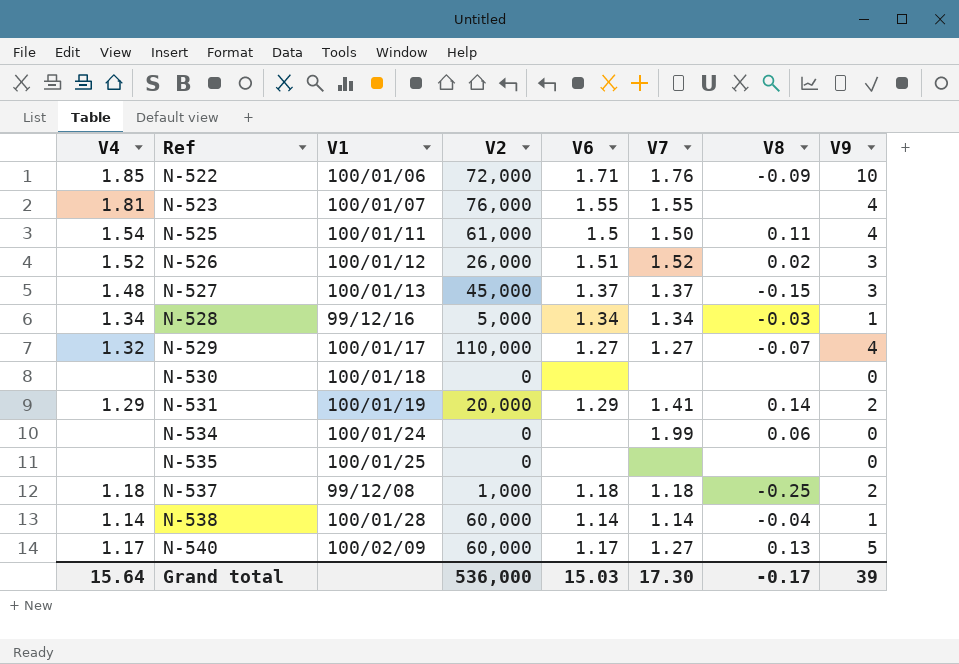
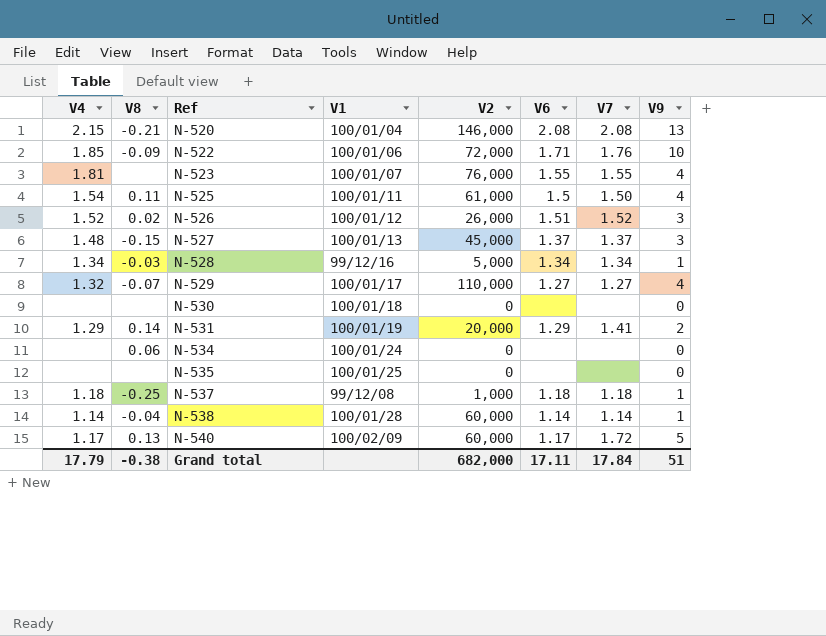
column V8 | position: 7 -> 2
row N-520: none -> 2.15 | -0.21 | 100/01/04 | 146,000 | 2.08 | 2.08 | 13
N-534 | V7: 1.99 -> none
N-537 | V9: 2 -> 1
N-540 | V7: 1.27 -> 1.72
Grand total | V4: 15.64 -> 17.79
Grand total | V8: -0.17 -> -0.38
Grand total | V2: 536,000 -> 682,000
Grand total | V6: 15.03 -> 17.11
Grand total | V7: 17.30 -> 17.84
Grand total | V9: 39 -> 51

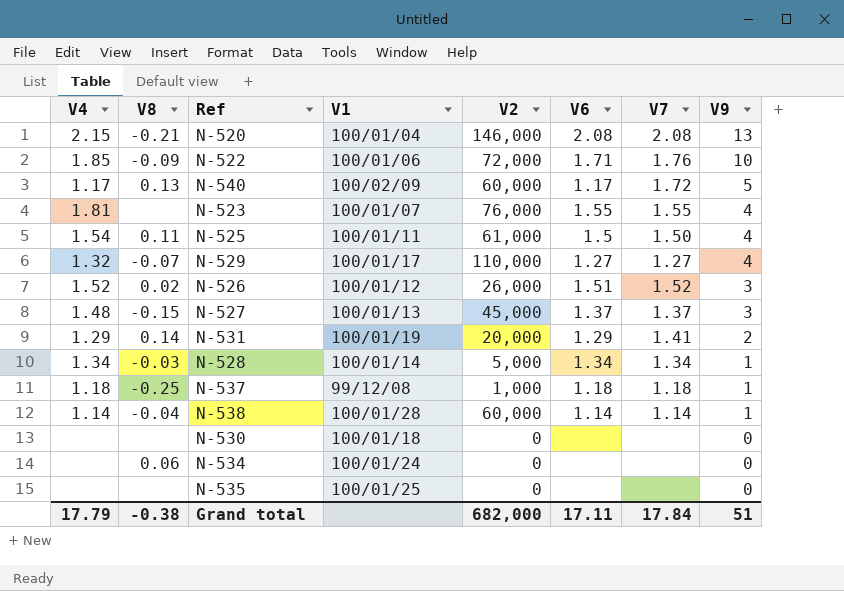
row order: Ref ascending -> V9 descending
N-528 | V1: 99/12/16 -> 100/01/14

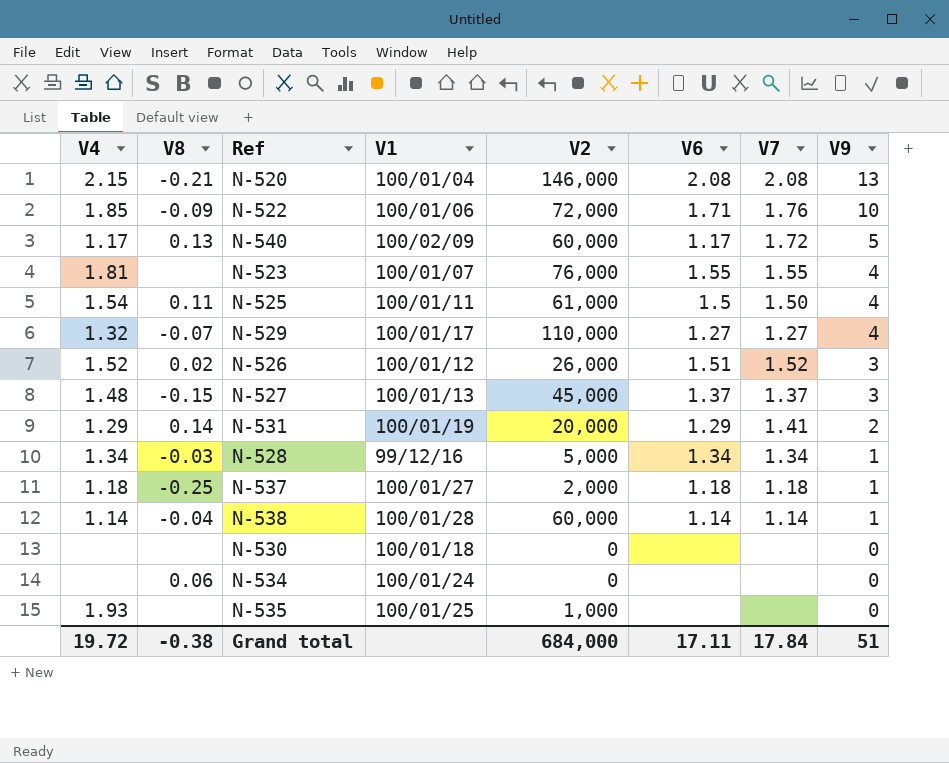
N-528 | V1: 100/01/14 -> 99/12/16
N-537 | V1: 99/12/08 -> 100/01/27
N-537 | V2: 1,000 -> 2,000
N-535 | V4: none -> 1.93
N-535 | V2: 0 -> 1,000
Grand total | V4: 17.79 -> 19.72
Grand total | V2: 682,000 -> 684,000

